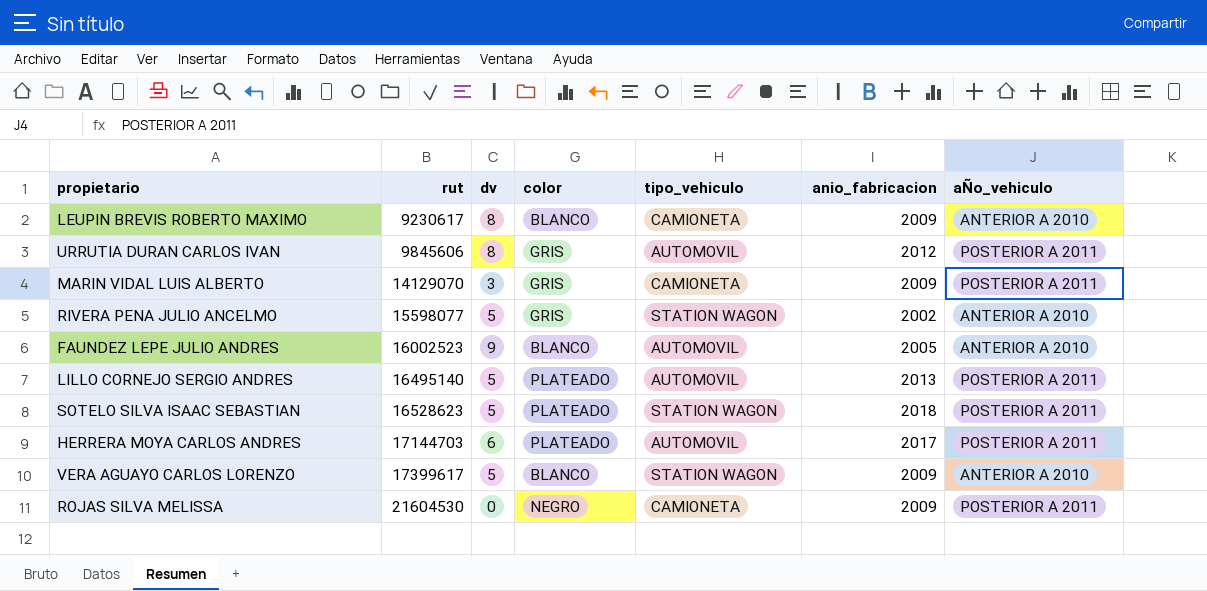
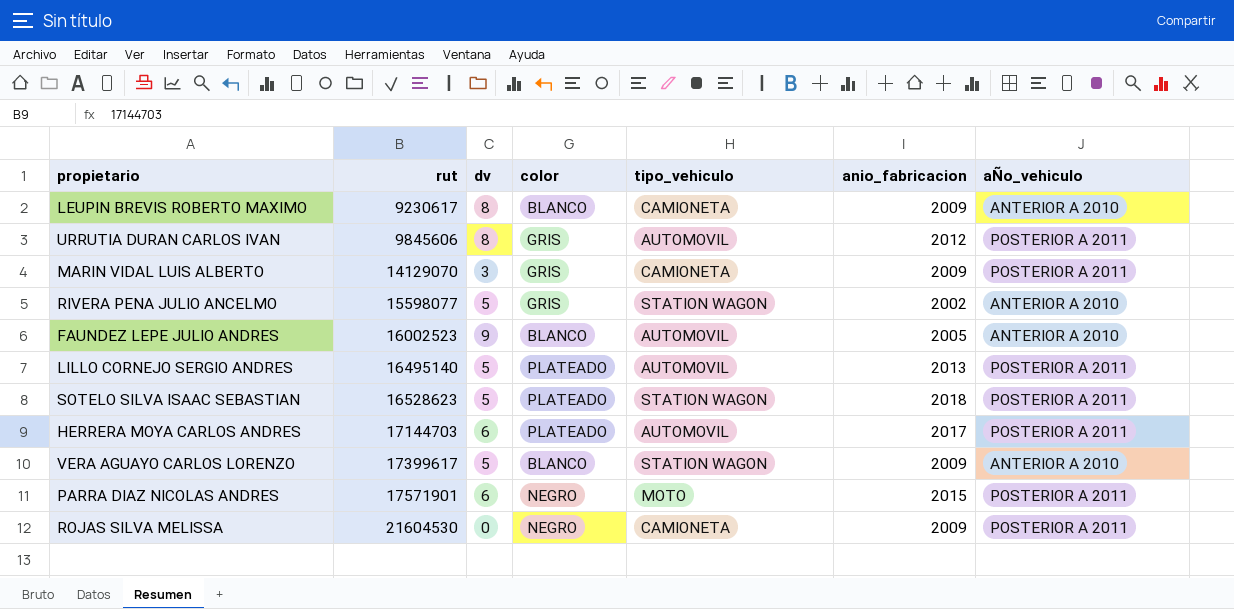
row PARRA DIAZ NICOLAS ANDRES: none -> 17571901 | 6 | NEGRO | MOTO | 2015 | POSTERIOR A 2011

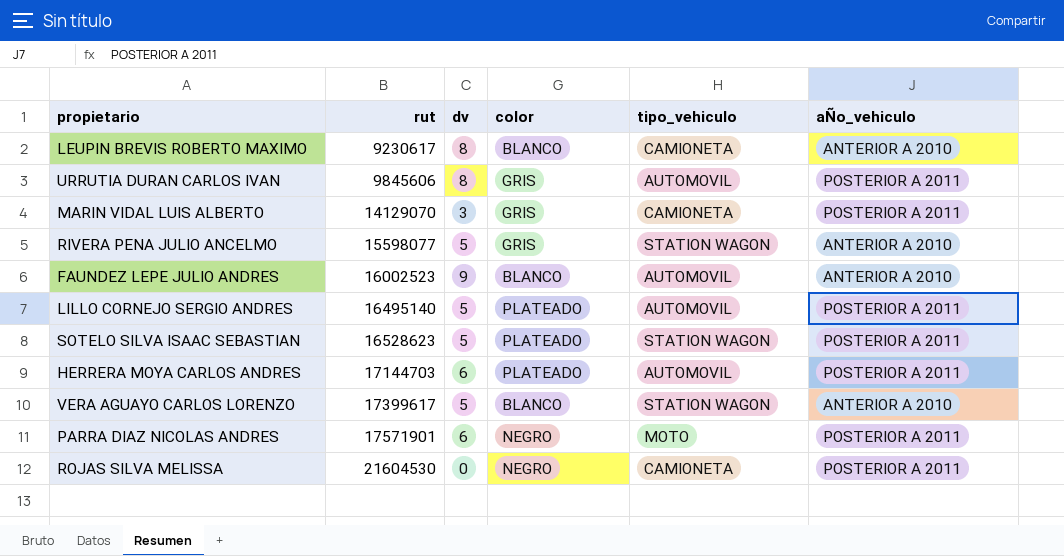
column anio_fabricacion | position: 6 -> none

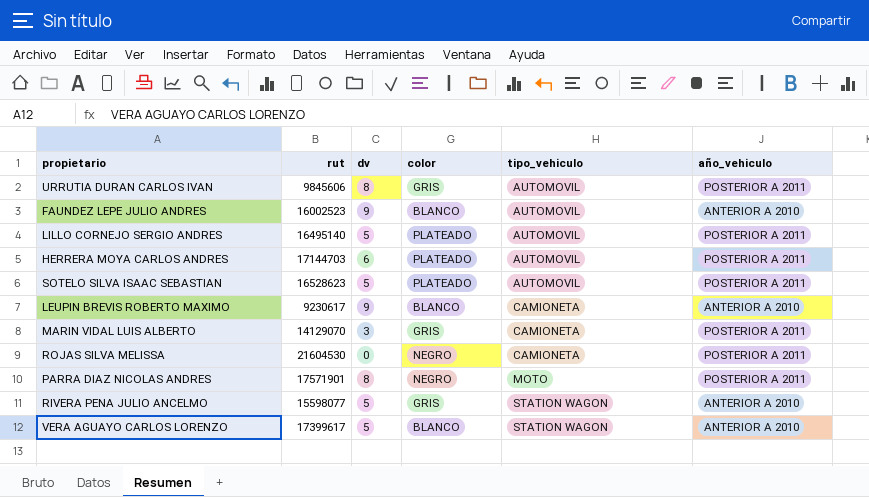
row order: rut ascending -> tipo_vehiculo ascending
column name: aÑo_vehiculo -> año_vehiculo
SOTELO SILVA ISAAC SEBASTIAN | tipo_vehiculo: STATION WAGON -> AUTOMOVIL
LEUPIN BREVIS ROBERTO MAXIMO | dv: 8 -> 9
PARRA DIAZ NICOLAS ANDRES | dv: 6 -> 8

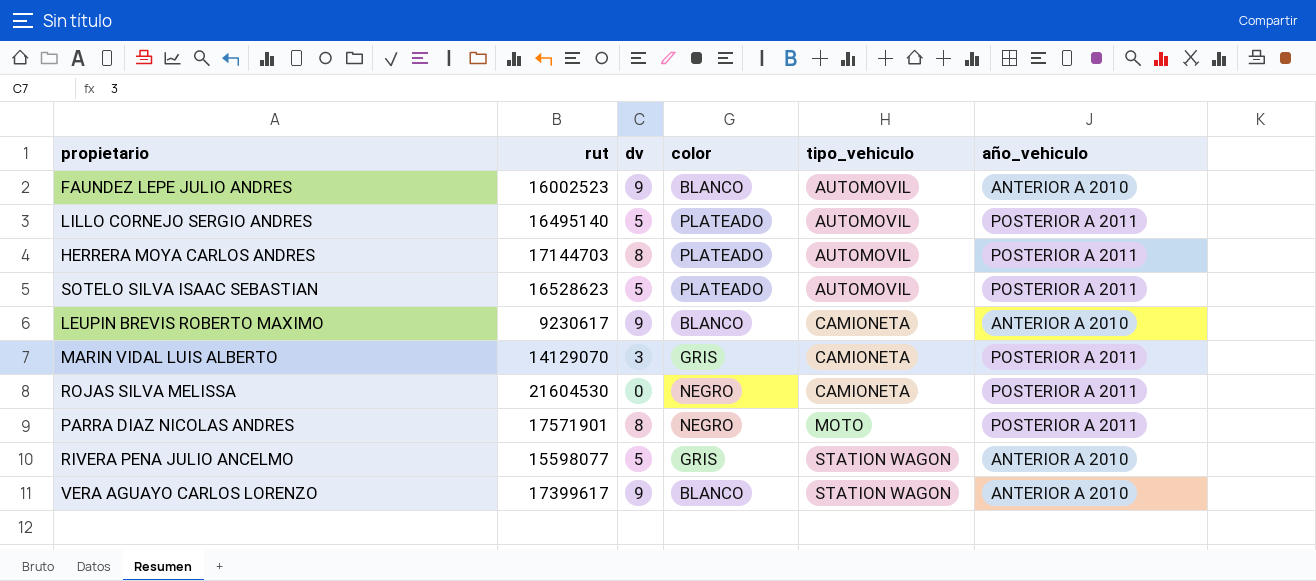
row URRUTIA DURAN CARLOS IVAN: 9845606 | 8 | GRIS | AUTOMOVIL | POSTERIOR A 2011 -> none
HERRERA MOYA CARLOS ANDRES | dv: 6 -> 8
VERA AGUAYO CARLOS LORENZO | dv: 5 -> 9

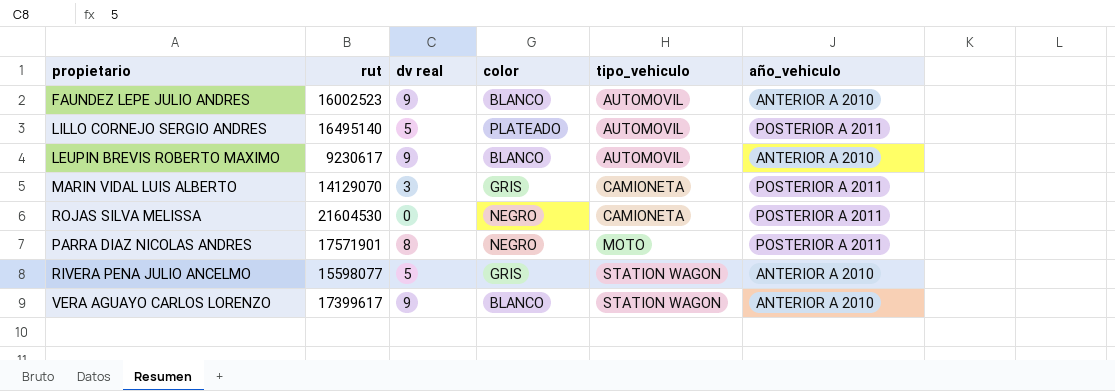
column name: dv -> dv real
row HERRERA MOYA CARLOS ANDRES: 17144703 | 8 | PLATEADO | AUTOMOVIL | POSTERIOR A 2011 -> none
row SOTELO SILVA ISAAC SEBASTIAN: 16528623 | 5 | PLATEADO | AUTOMOVIL | POSTERIOR A 2011 -> none
LEUPIN BREVIS ROBERTO MAXIMO | tipo_vehiculo: CAMIONETA -> AUTOMOVIL

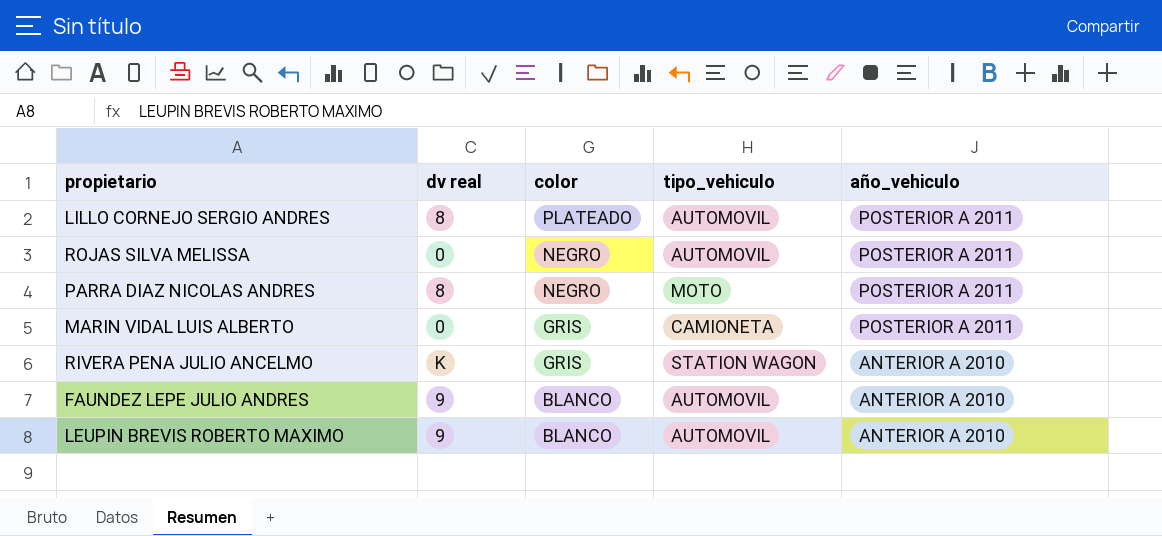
row order: tipo_vehiculo ascending -> color descending
column rut | position: 2 -> none
row VERA AGUAYO CARLOS LORENZO: 17399617 | 9 | BLANCO | STATION WAGON | ANTERIOR A 2010 -> none
LILLO CORNEJO SERGIO ANDRES | dv real: 5 -> 8
ROJAS SILVA MELISSA | tipo_vehiculo: CAMIONETA -> AUTOMOVIL
MARIN VIDAL LUIS ALBERTO | dv real: 3 -> 0
RIVERA PENA JULIO ANCELMO | dv real: 5 -> K

